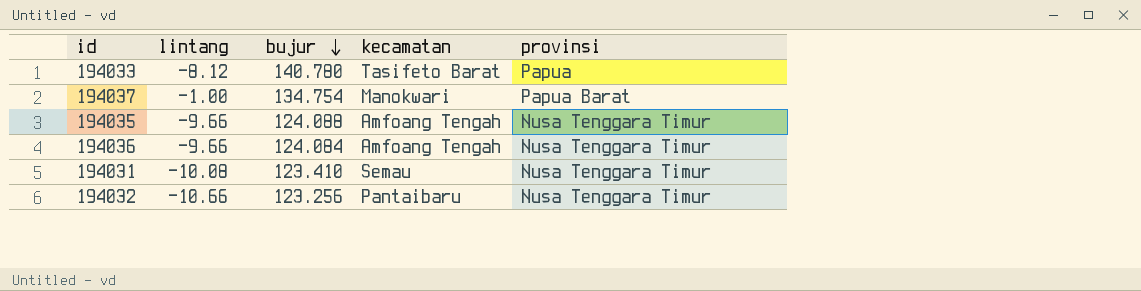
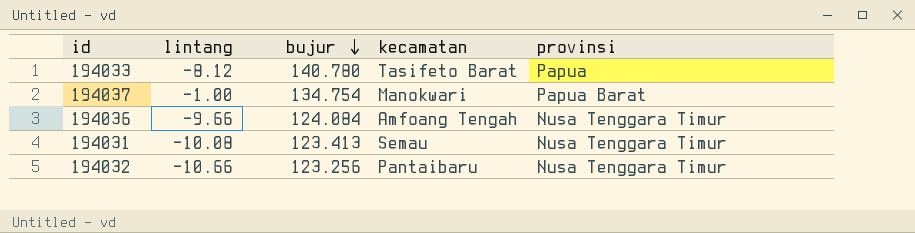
row 194035: -9.66 | 124.088 | Amfoang Tengah | Nusa Tenggara Timur -> none
194031 | bujur: 123.410 -> 123.413

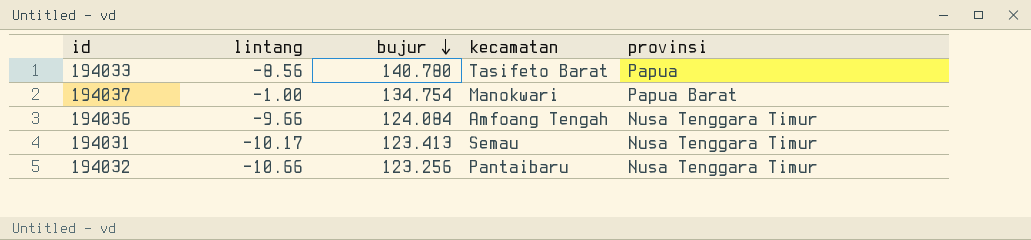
194033 | lintang: -8.12 -> -8.56
194031 | lintang: -10.08 -> -10.17

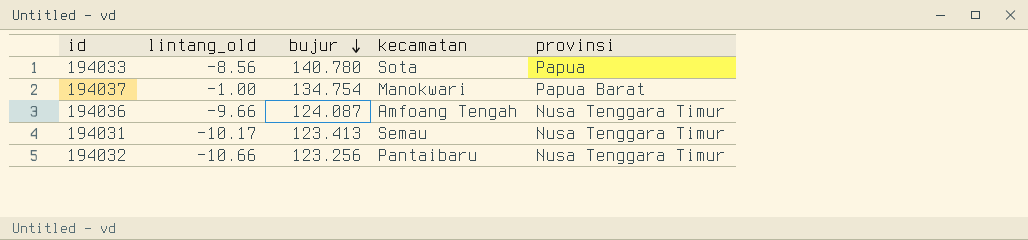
column name: lintang -> lintang_old
194033 | kecamatan: Tasifeto Barat -> Sota
194036 | bujur: 124.084 -> 124.087

